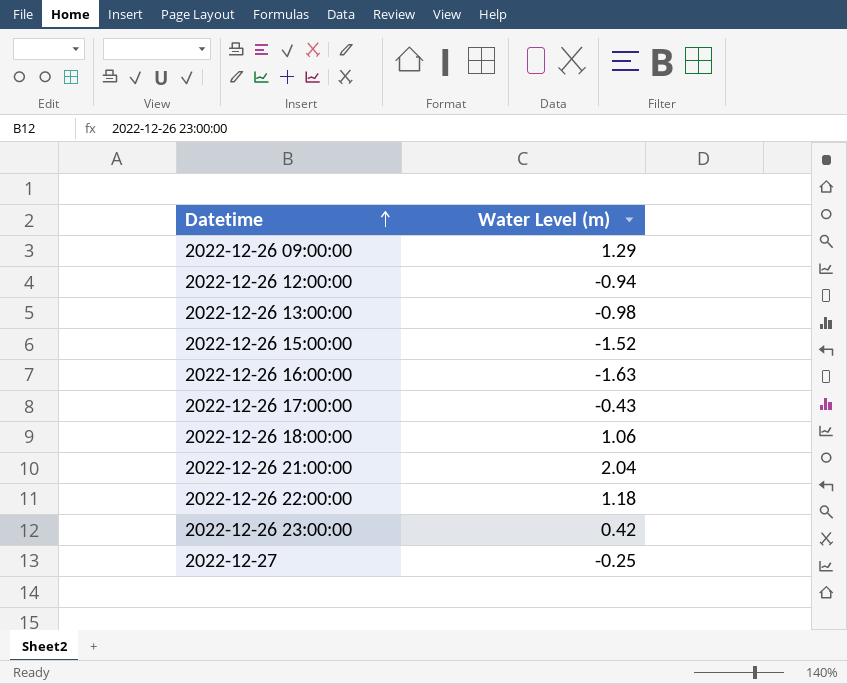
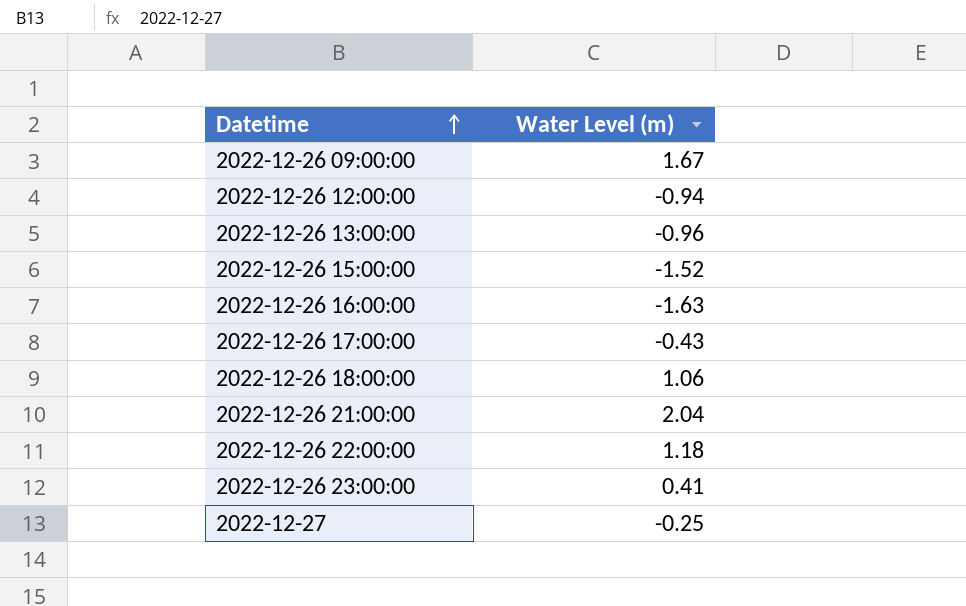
2022-12-26 09:00:00 | Water Level (m): 1.29 -> 1.67
2022-12-26 13:00:00 | Water Level (m): -0.98 -> -0.96
2022-12-26 23:00:00 | Water Level (m): 0.42 -> 0.41

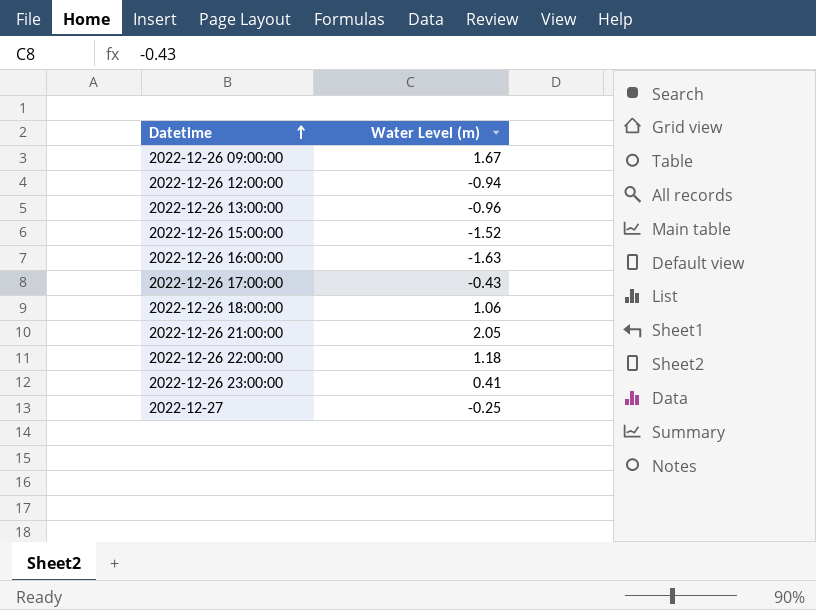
2022-12-26 21:00:00 | Water Level (m): 2.04 -> 2.05

